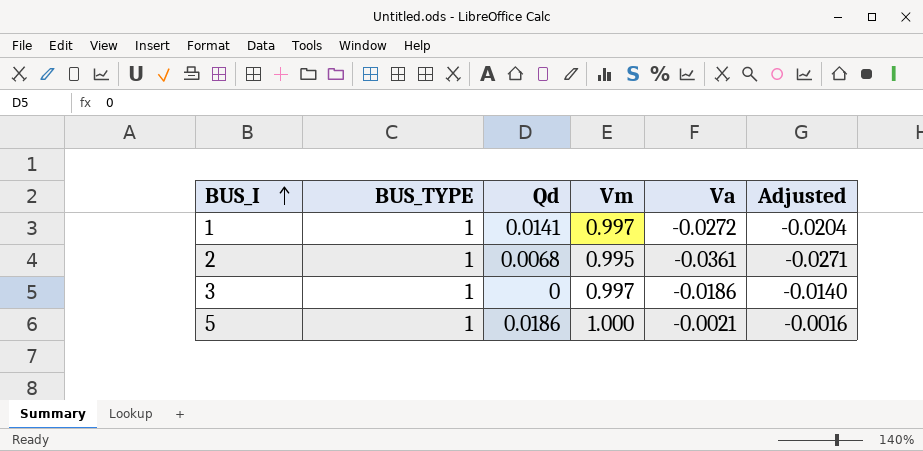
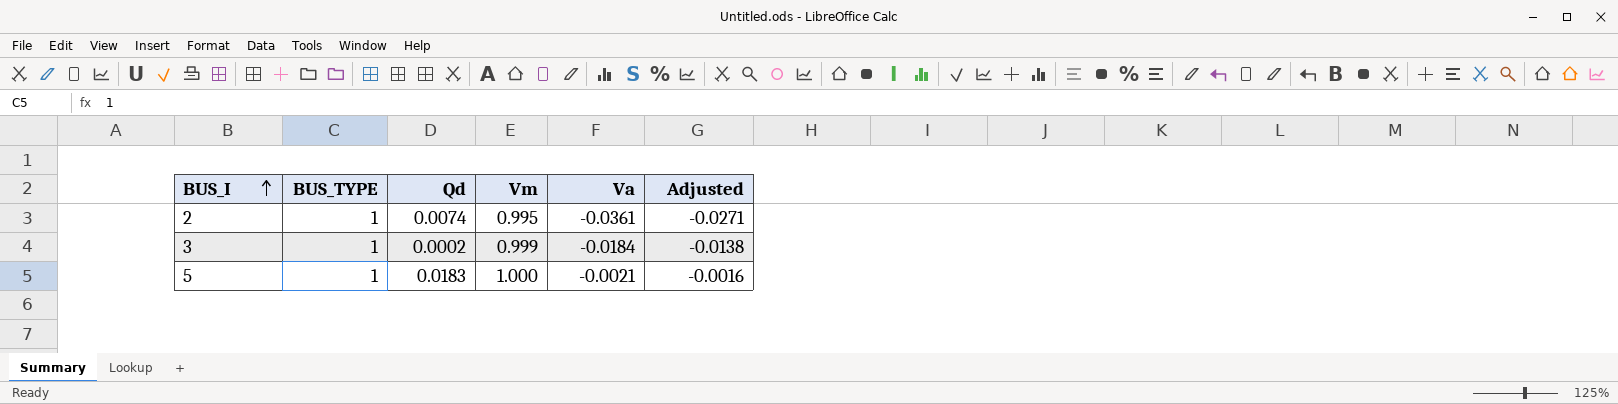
row 1: 1 | 0.0141 | 0.997 | -0.0272 | -0.0204 -> none
2 | Qd: 0.0068 -> 0.0074
3 | Qd: 0 -> 0.0002
3 | Vm: 0.997 -> 0.999
3 | Va: -0.0186 -> -0.0184
3 | Adjusted: -0.0140 -> -0.0138
5 | Qd: 0.0186 -> 0.0183

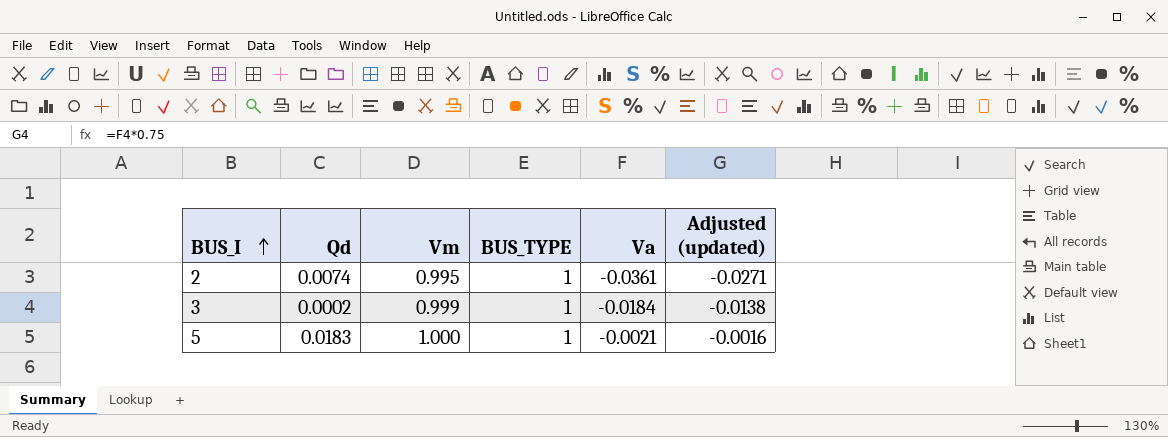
column BUS_TYPE | position: 2 -> 4
column name: Adjusted -> Adjusted (updated)

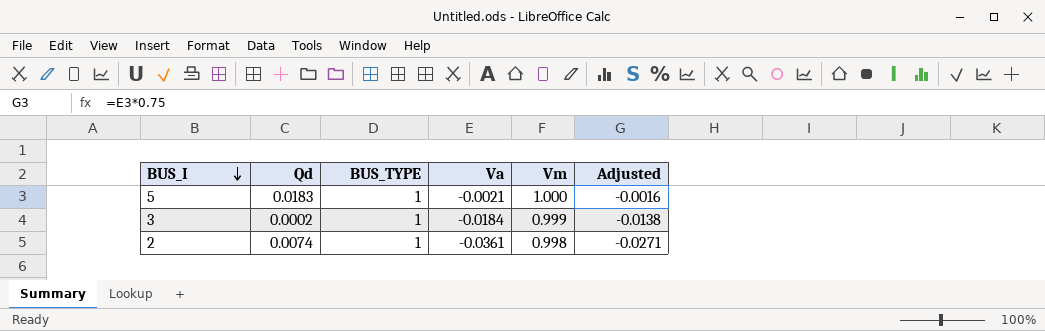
row order: BUS_I ascending -> BUS_I descending
column Vm | position: 3 -> 5
column name: Adjusted (updated) -> Adjusted
2 | Vm: 0.995 -> 0.998

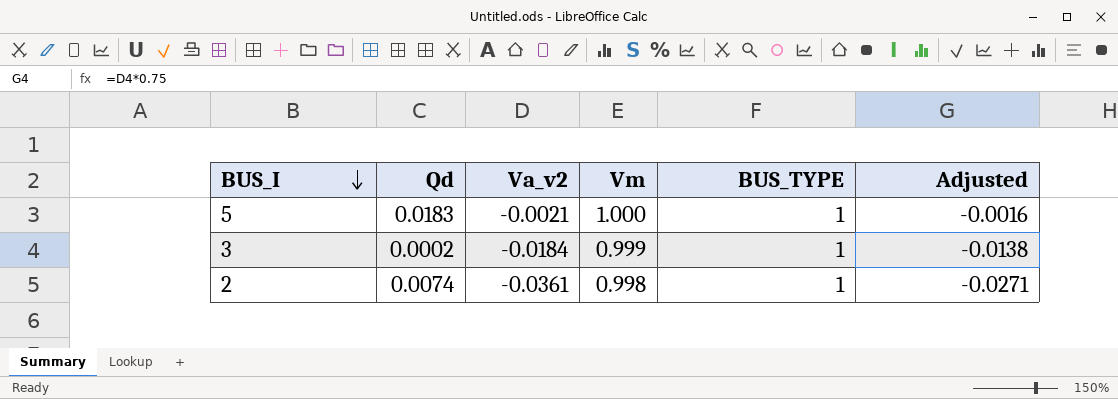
column name: Va -> Va_v2
column BUS_TYPE | position: 3 -> 5

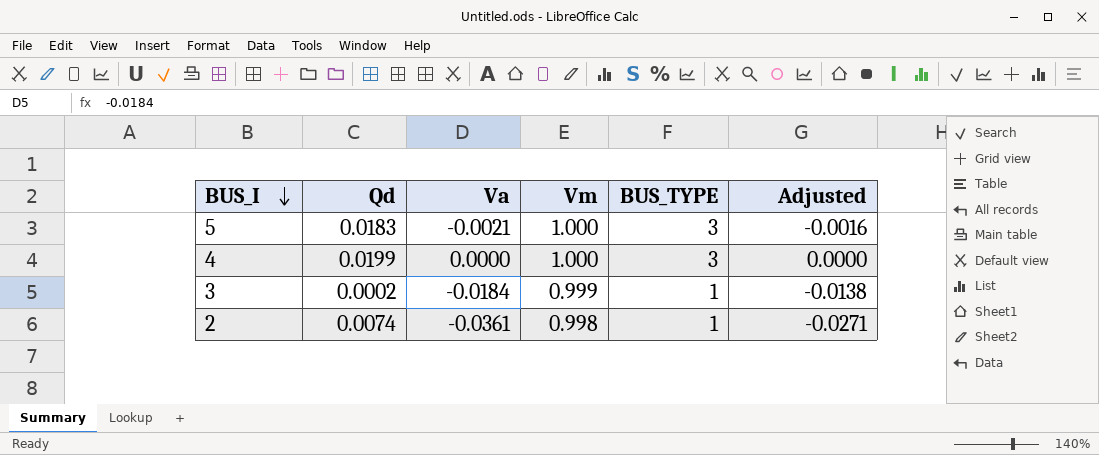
column name: Va_v2 -> Va
5 | BUS_TYPE: 1 -> 3
row 4: none -> 0.0199 | 0.0000 | 1.000 | 3 | 0.0000

